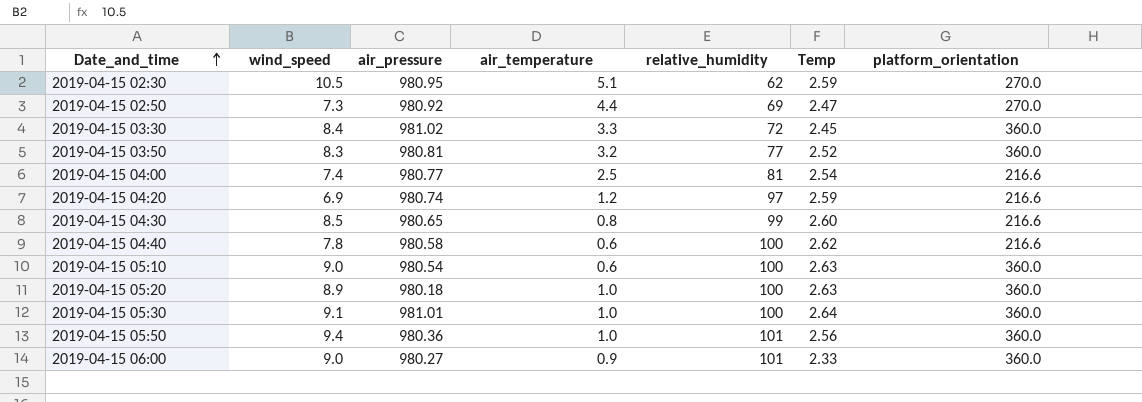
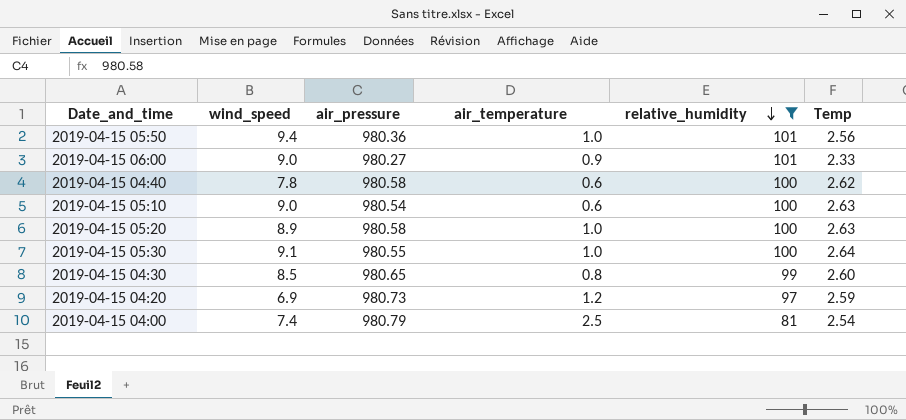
filter: none -> relative_humidity >= 81
row order: Date_and_time ascending -> relative_humidity descending
column platform_orientation | position: 7 -> none
2019-04-15 05:20 | air_pressure: 980.18 -> 980.58
2019-04-15 05:30 | air_pressure: 981.01 -> 980.55
2019-04-15 04:20 | air_pressure: 980.74 -> 980.73
2019-04-15 04:00 | air_pressure: 980.77 -> 980.79

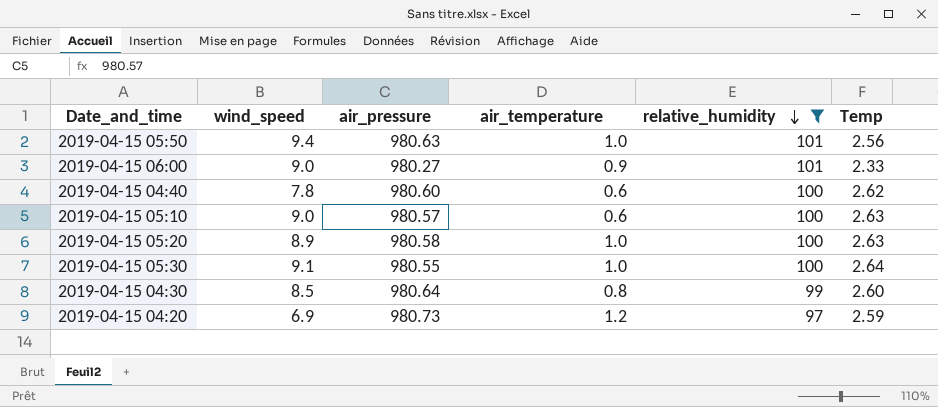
row 2019-04-15 04:00: 7.4 | 980.79 | 2.5 | 81 | 2.54 -> none
2019-04-15 05:50 | air_pressure: 980.36 -> 980.63
2019-04-15 04:40 | air_pressure: 980.58 -> 980.60
2019-04-15 05:10 | air_pressure: 980.54 -> 980.57
2019-04-15 04:30 | air_pressure: 980.65 -> 980.64

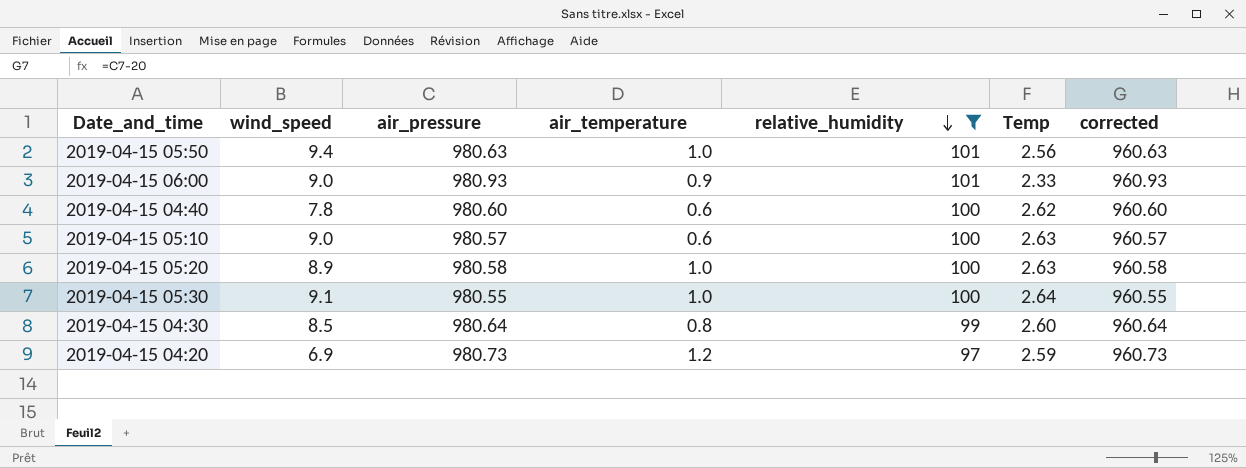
column corrected | formula: none -> [air_pressure] - 20
2019-04-15 06:00 | air_pressure: 980.27 -> 980.93

